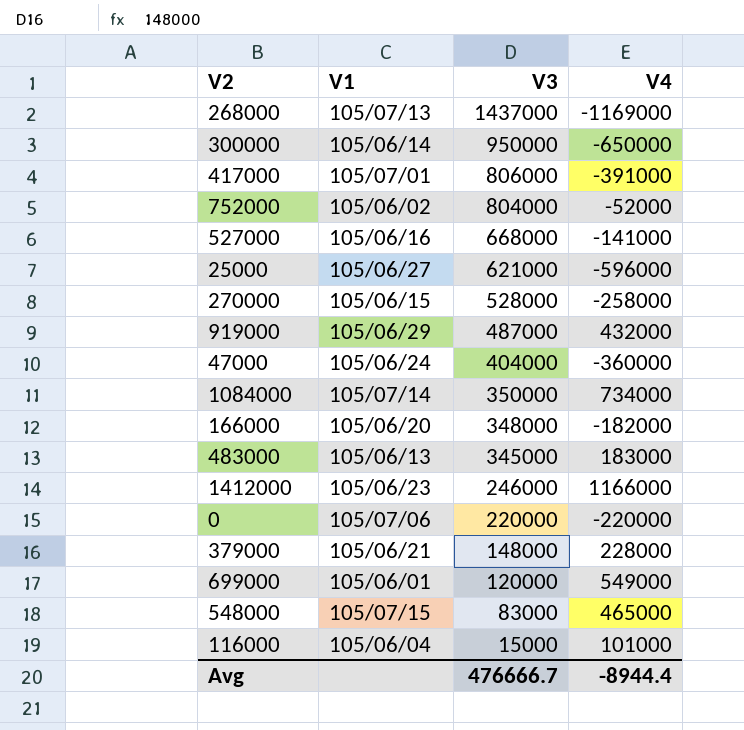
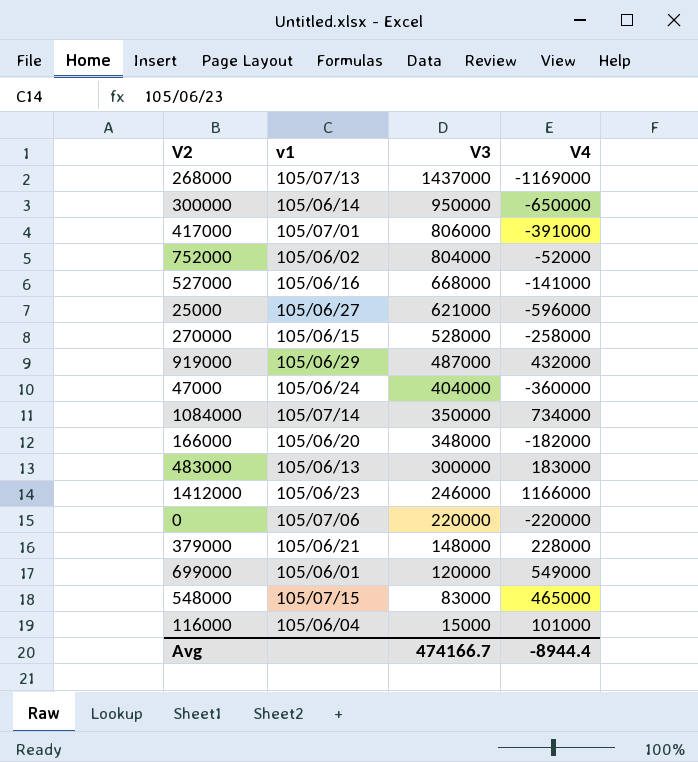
column name: V1 -> v1
483000 | V3: 345000 -> 300000
Avg | V3: 476666.7 -> 474166.7

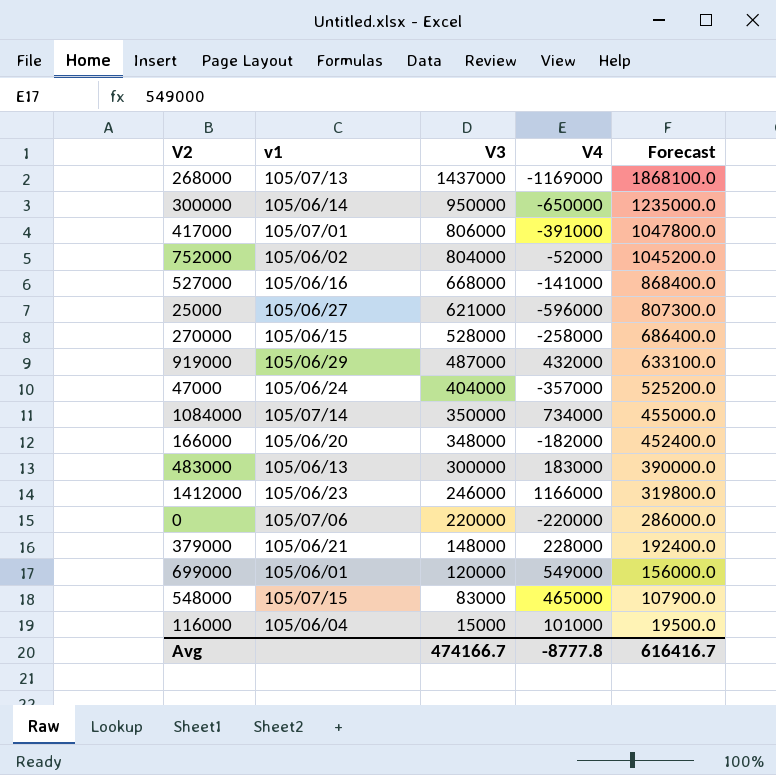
column Forecast | formula: none -> [V3] * 1.3
47000 | V4: -360000 -> -357000
Avg | V4: -8944.4 -> -8777.8

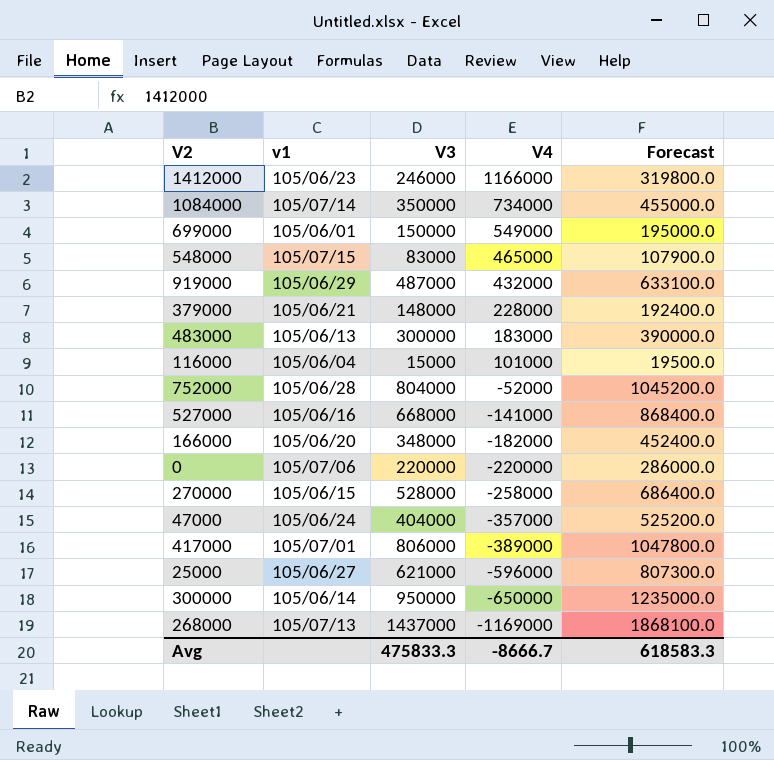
row order: V3 descending -> V4 descending
699000 | V3: 120000 -> 150000
699000 | Forecast: 156000.0 -> 195000.0
752000 | v1: 105/06/02 -> 105/06/28
417000 | V4: -391000 -> -389000
Avg | V3: 474166.7 -> 475833.3
Avg | V4: -8777.8 -> -8666.7
Avg | Forecast: 616416.7 -> 618583.3

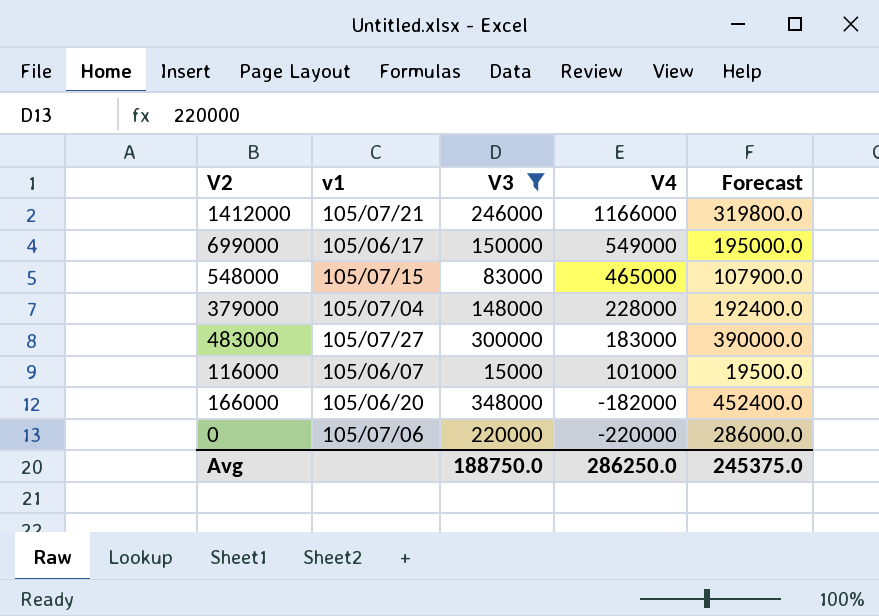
filter: none -> V3 <= 348000
1412000 | v1: 105/06/23 -> 105/07/21
699000 | v1: 105/06/01 -> 105/06/17
379000 | v1: 105/06/21 -> 105/07/04
483000 | v1: 105/06/13 -> 105/07/27
116000 | v1: 105/06/04 -> 105/06/07
Avg | V3: 475833.3 -> 188750.0
Avg | V4: -8666.7 -> 286250.0
Avg | Forecast: 618583.3 -> 245375.0

